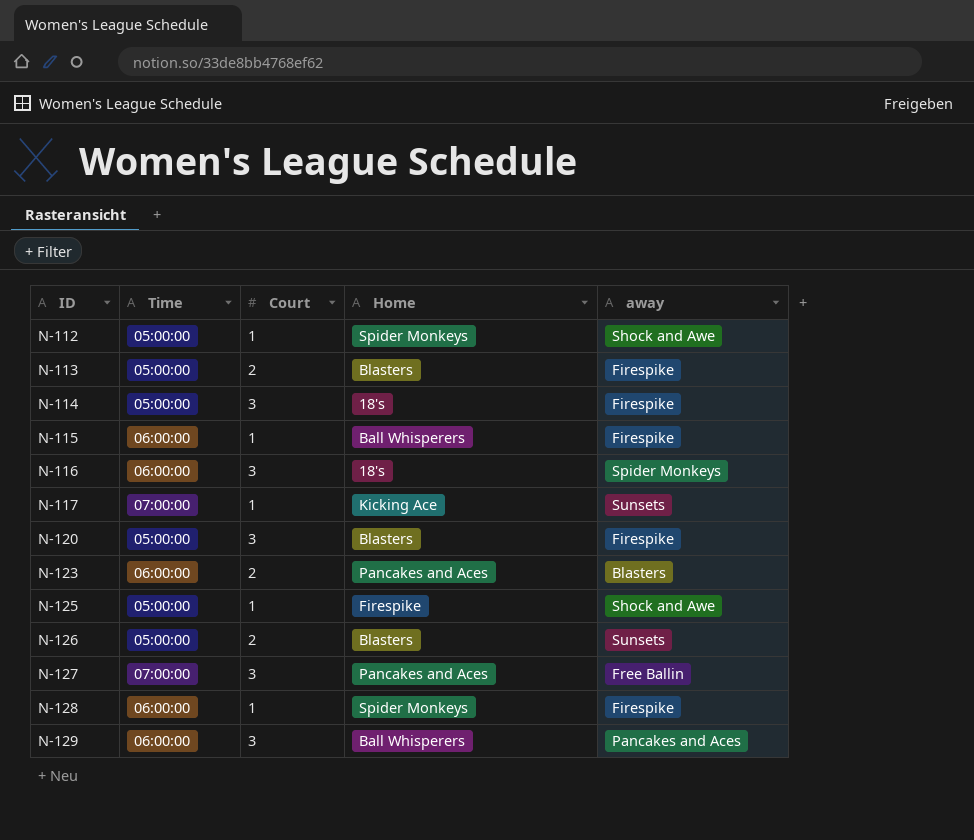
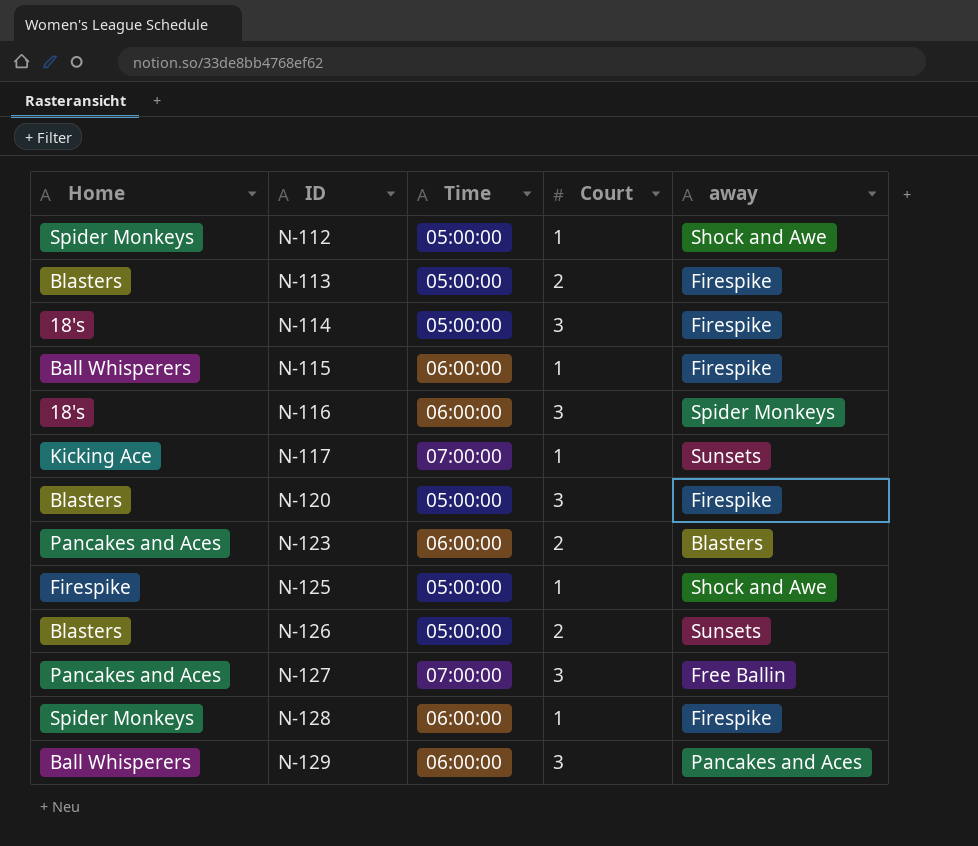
column Home | position: 4 -> 1

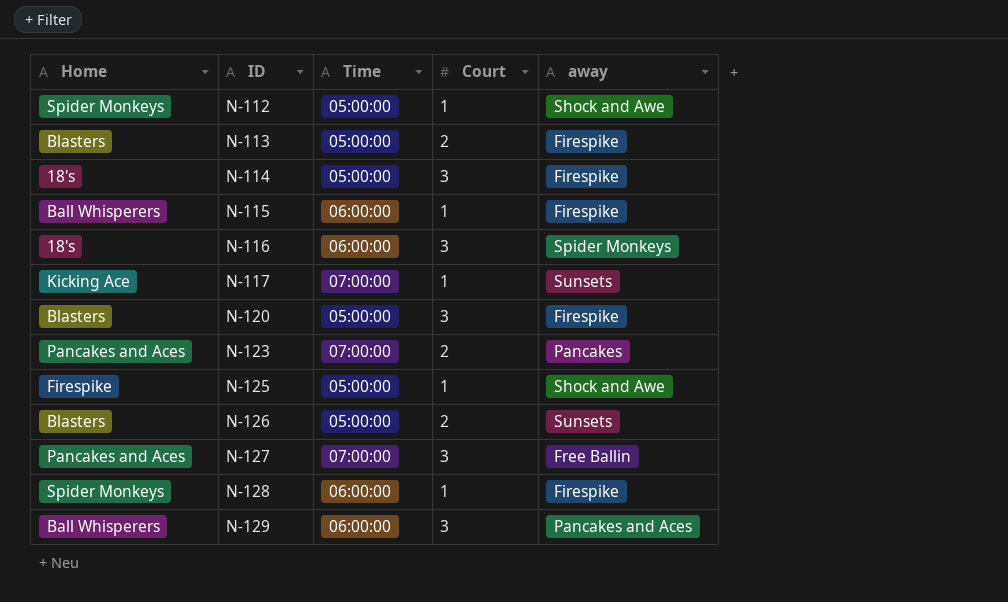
N-123 | Time: 06:00:00 -> 07:00:00
N-123 | away: Blasters -> Pancakes

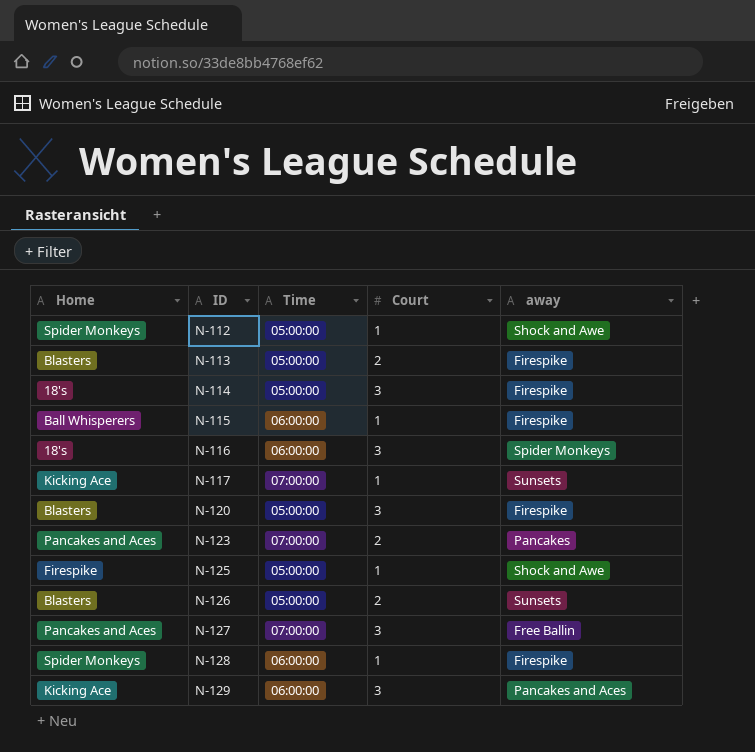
N-129 | Home: Ball Whisperers -> Kicking Ace

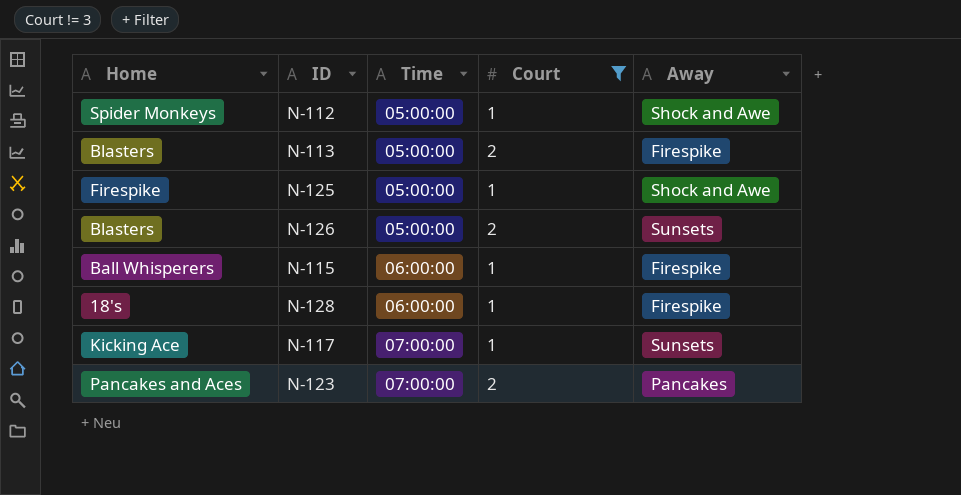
filter: none -> Court != 3
row order: ID ascending -> Time ascending
column name: away -> Away
N-128 | Home: Spider Monkeys -> 18's

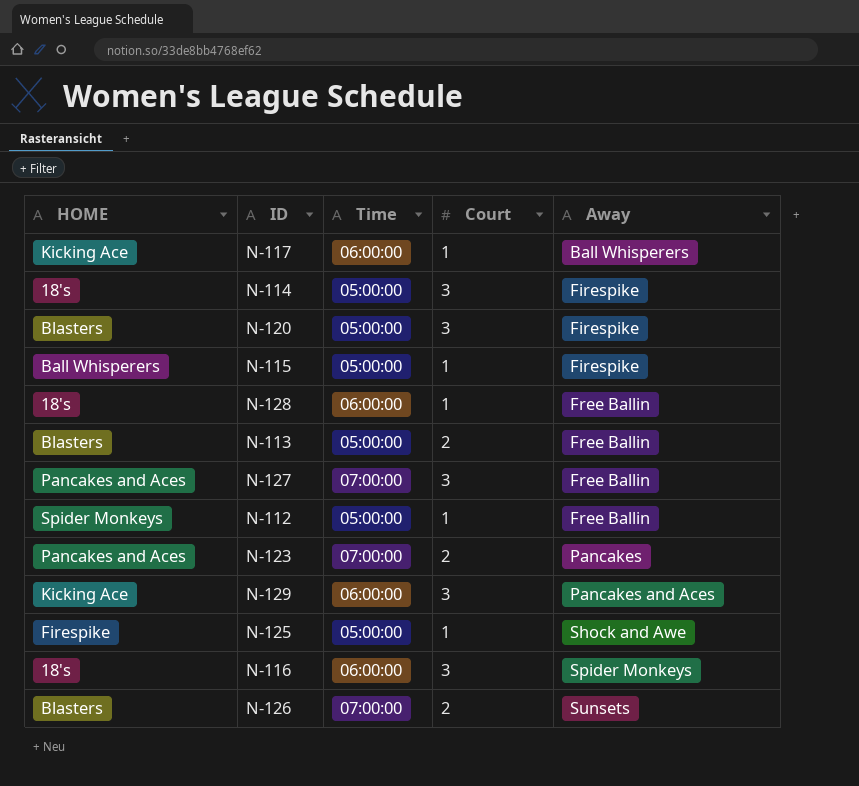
filter: Court != 3 -> none
row order: Time ascending -> Away ascending
column name: Home -> HOME
N-117 | Time: 07:00:00 -> 06:00:00
N-117 | Away: Sunsets -> Ball Whisperers
N-115 | Time: 06:00:00 -> 05:00:00
N-128 | Away: Firespike -> Free Ballin
N-113 | Away: Firespike -> Free Ballin
N-112 | Away: Shock and Awe -> Free Ballin
N-126 | Time: 05:00:00 -> 07:00:00

